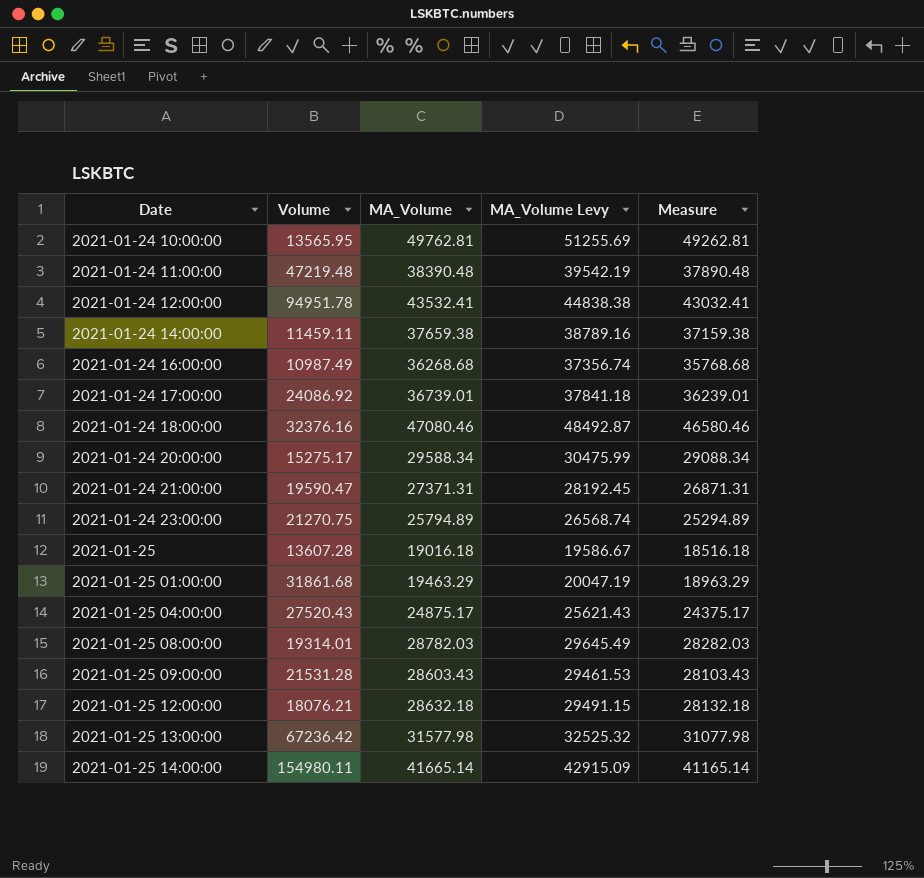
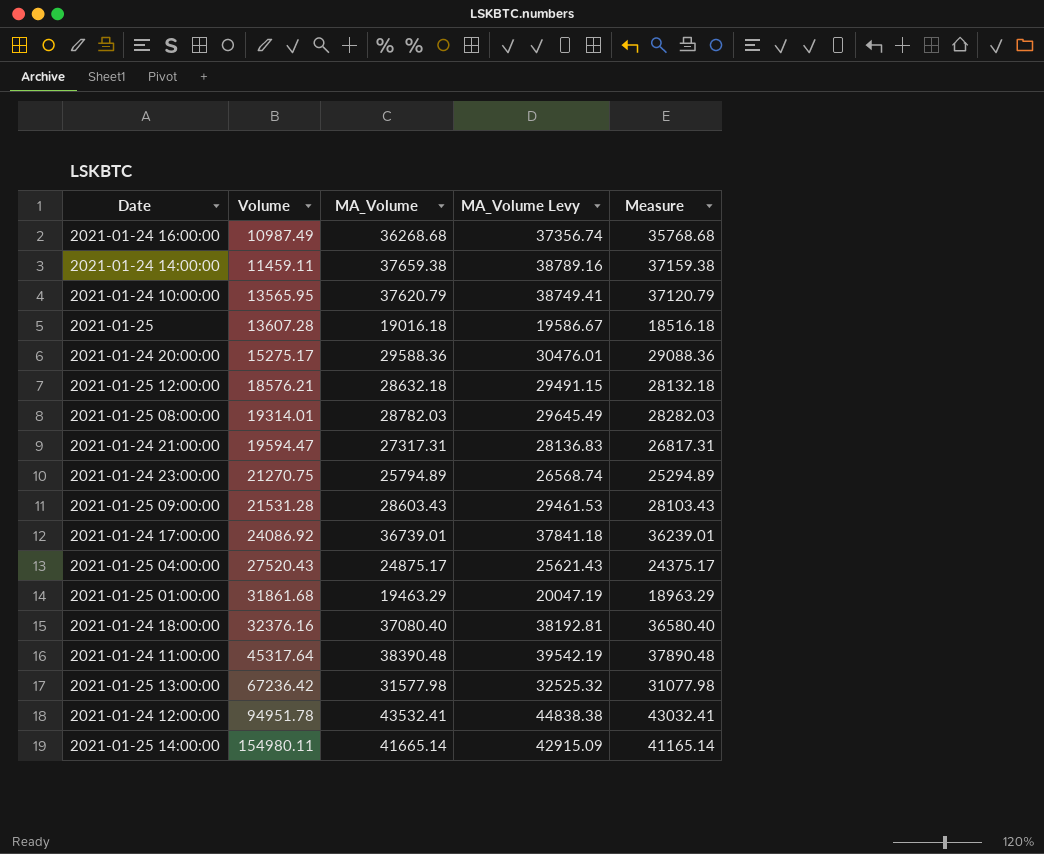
row order: Date ascending -> Volume ascending
2021-01-24 10:00:00 | MA_Volume: 49762.81 -> 37620.79
2021-01-24 10:00:00 | MA_Volume Levy: 51255.69 -> 38749.41
2021-01-24 10:00:00 | Measure: 49262.81 -> 37120.79
2021-01-24 20:00:00 | MA_Volume: 29588.34 -> 29588.36
2021-01-24 20:00:00 | MA_Volume Levy: 30475.99 -> 30476.01
2021-01-24 20:00:00 | Measure: 29088.34 -> 29088.36
2021-01-25 12:00:00 | Volume: 18076.21 -> 18576.21
2021-01-24 21:00:00 | Volume: 19590.47 -> 19594.47
2021-01-24 21:00:00 | MA_Volume: 27371.31 -> 27317.31
2021-01-24 21:00:00 | MA_Volume Levy: 28192.45 -> 28136.83
2021-01-24 21:00:00 | Measure: 26871.31 -> 26817.31
2021-01-24 18:00:00 | MA_Volume: 47080.46 -> 37080.40
2021-01-24 18:00:00 | MA_Volume Levy: 48492.87 -> 38192.81
2021-01-24 18:00:00 | Measure: 46580.46 -> 36580.40
2021-01-24 11:00:00 | Volume: 47219.48 -> 45317.64

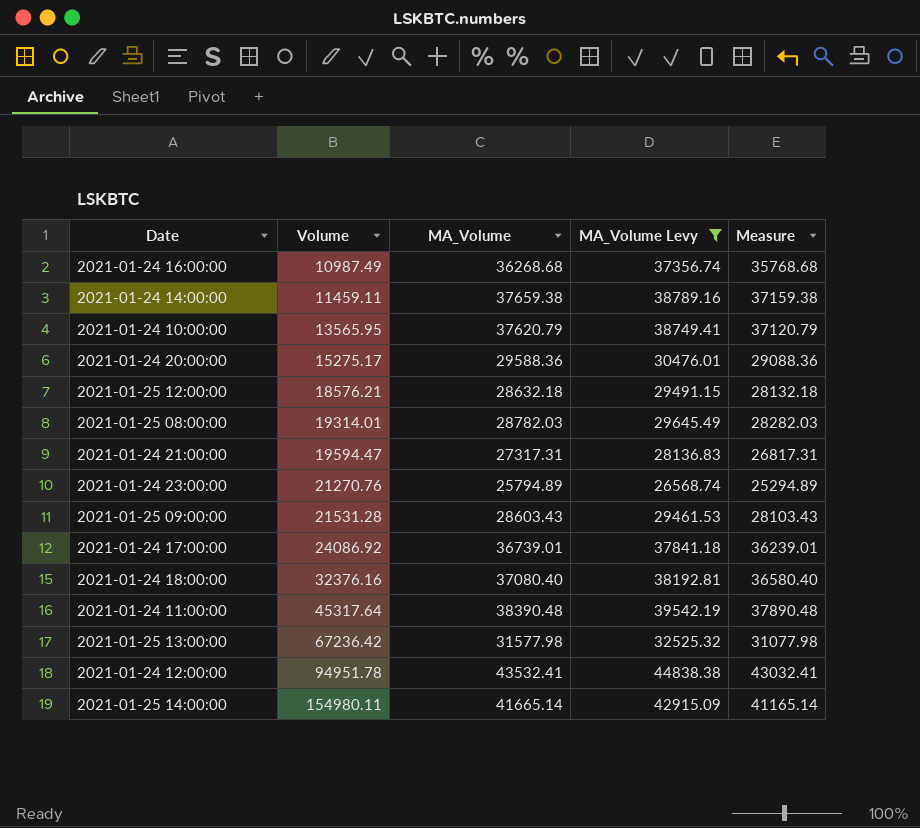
filter: none -> MA_Volume Levy >= 26568.74
2021-01-24 23:00:00 | Volume: 21270.75 -> 21270.76

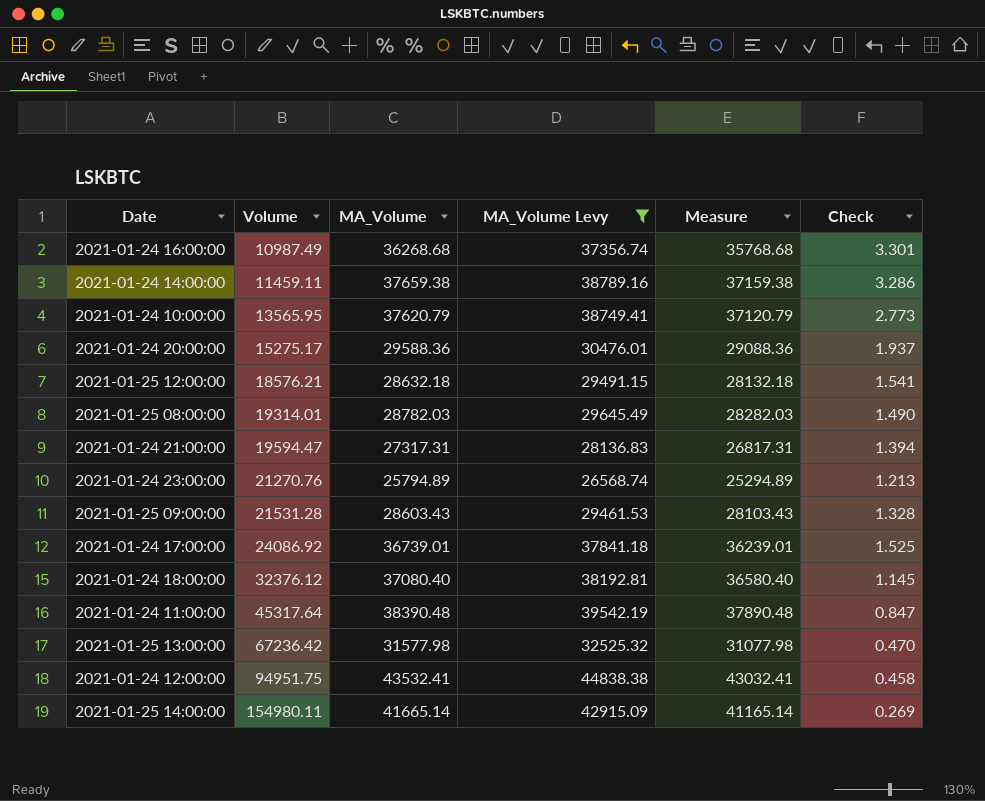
column Check | formula: none -> [MA_Volume] / [Volume]
2021-01-24 18:00:00 | Volume: 32376.16 -> 32376.12
2021-01-24 12:00:00 | Volume: 94951.78 -> 94951.75

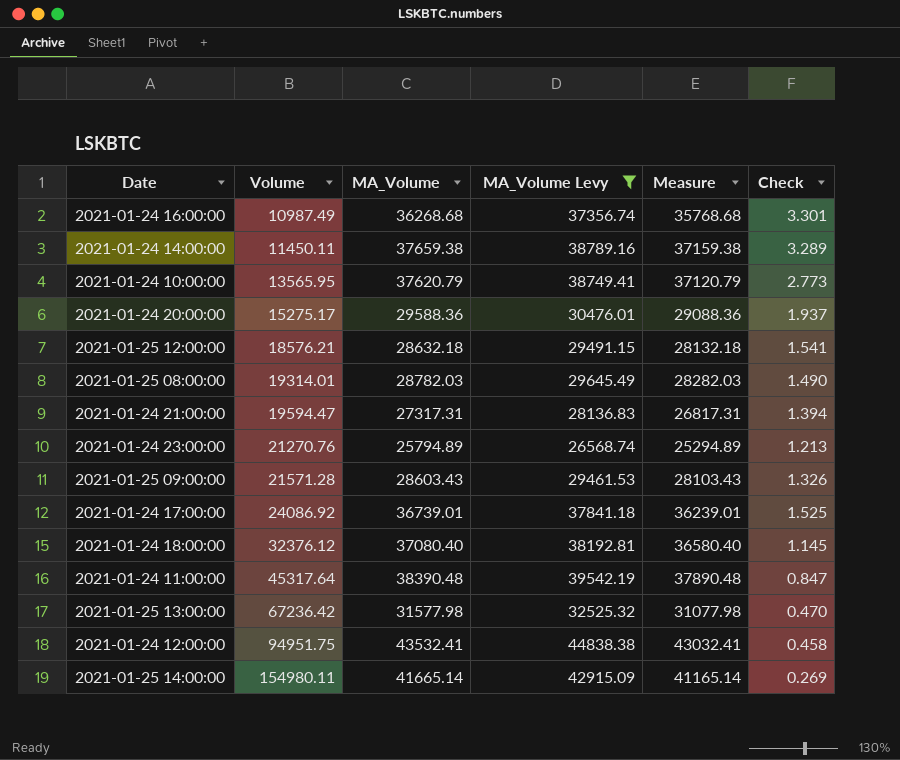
2021-01-24 14:00:00 | Volume: 11459.11 -> 11450.11
2021-01-24 14:00:00 | Check: 3.286 -> 3.289
2021-01-25 09:00:00 | Volume: 21531.28 -> 21571.28
2021-01-25 09:00:00 | Check: 1.328 -> 1.326

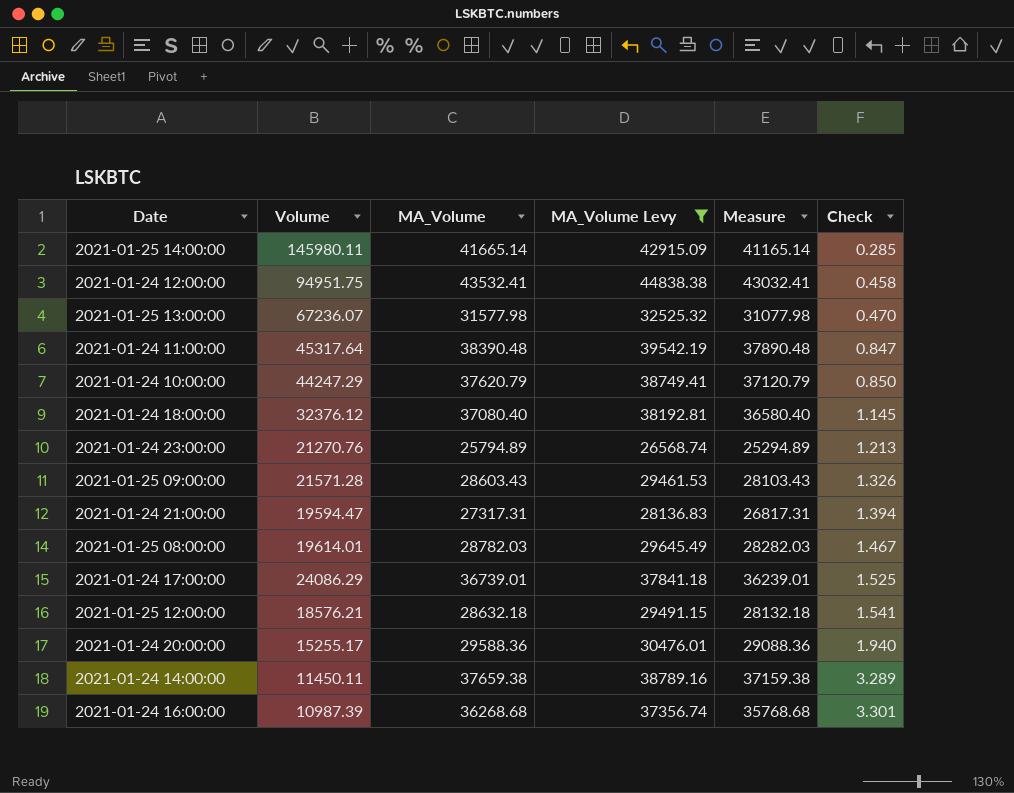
row order: Volume ascending -> Check ascending
2021-01-25 14:00:00 | Volume: 154980.11 -> 145980.11
2021-01-25 14:00:00 | Check: 0.269 -> 0.285
2021-01-25 13:00:00 | Volume: 67236.42 -> 67236.07
2021-01-24 10:00:00 | Volume: 13565.95 -> 44247.29
2021-01-24 10:00:00 | Check: 2.773 -> 0.850
2021-01-25 08:00:00 | Volume: 19314.01 -> 19614.01
2021-01-25 08:00:00 | Check: 1.490 -> 1.467
2021-01-24 17:00:00 | Volume: 24086.92 -> 24086.29
2021-01-24 20:00:00 | Volume: 15275.17 -> 15255.17
2021-01-24 20:00:00 | Check: 1.937 -> 1.940
2021-01-24 16:00:00 | Volume: 10987.49 -> 10987.39

